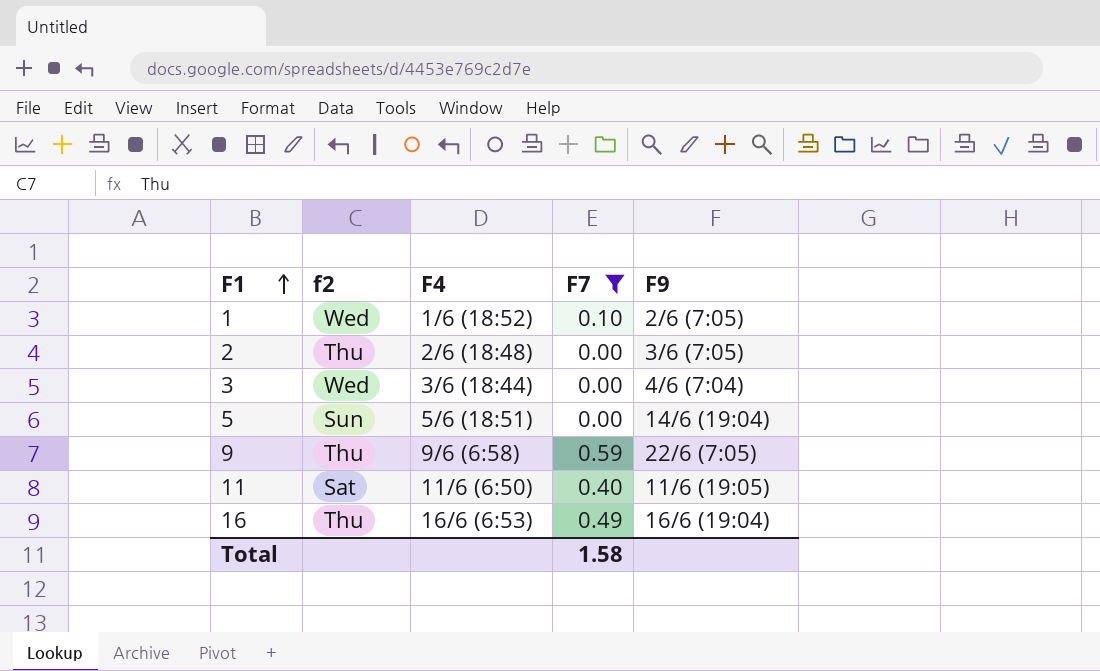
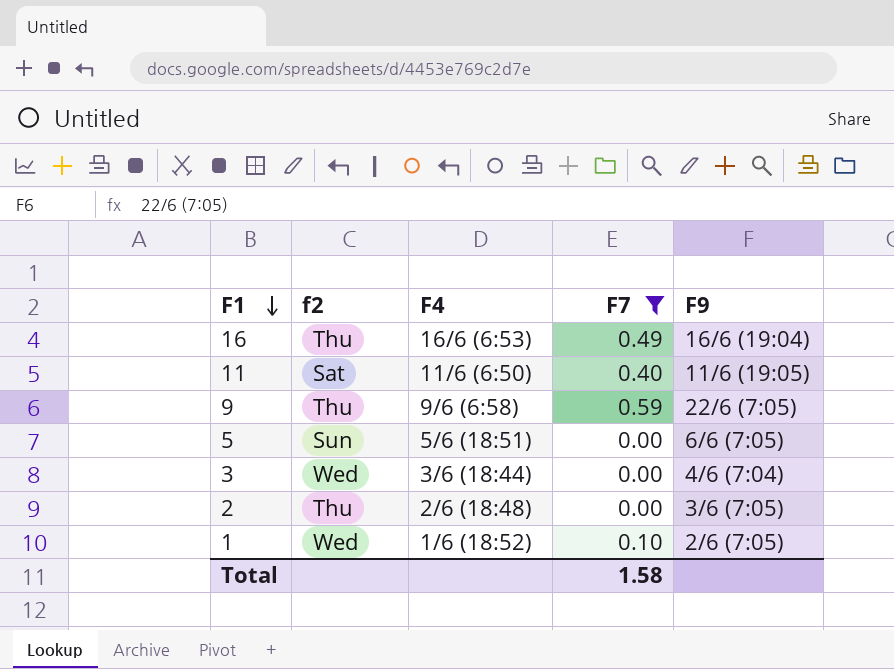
row order: F1 ascending -> F1 descending
5 | F9: 14/6 (19:04) -> 6/6 (7:05)

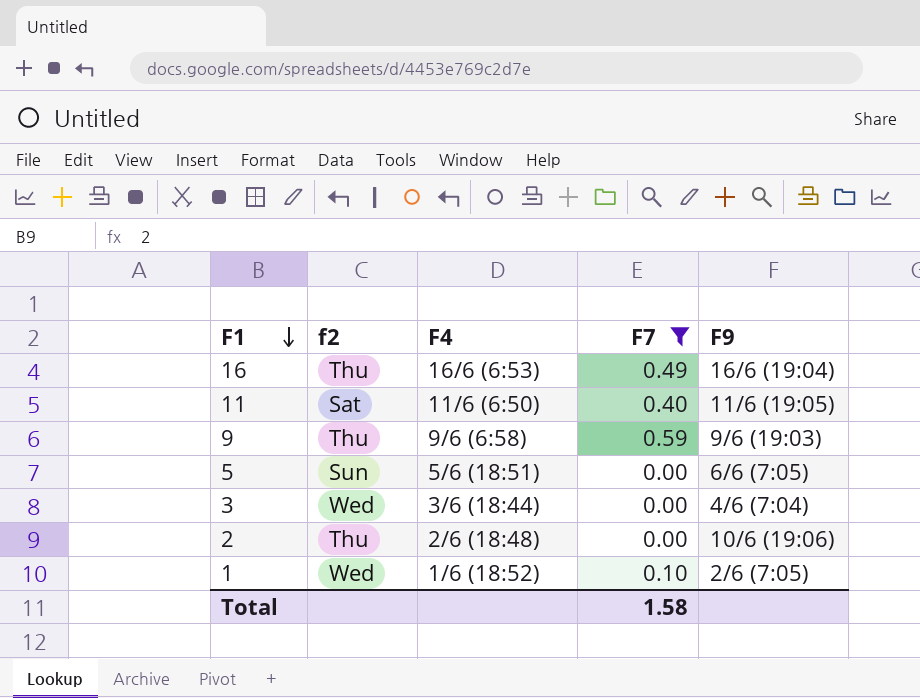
9 | F9: 22/6 (7:05) -> 9/6 (19:03)
2 | F9: 3/6 (7:05) -> 10/6 (19:06)

